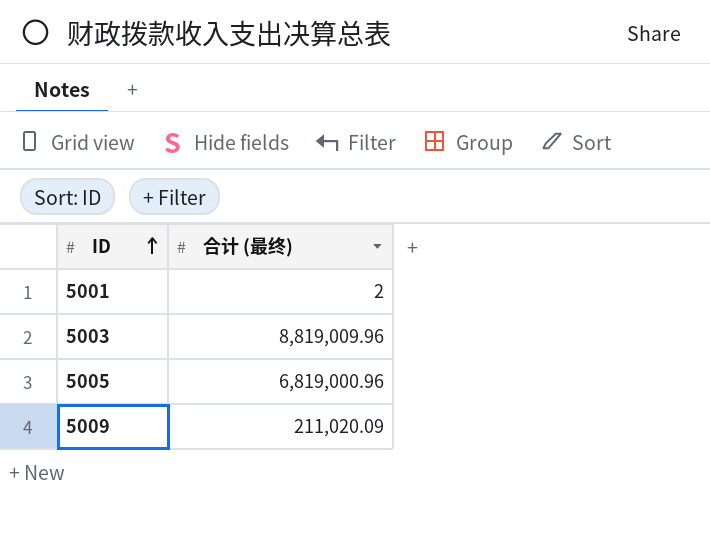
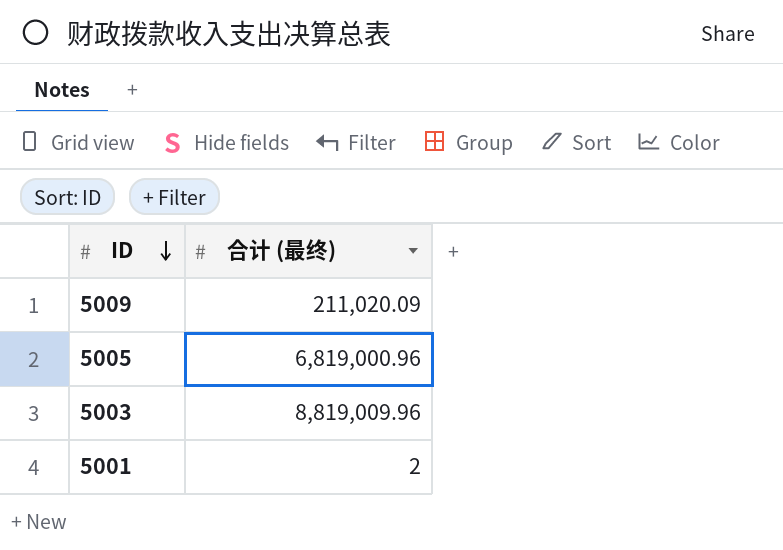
row order: ID ascending -> ID descending

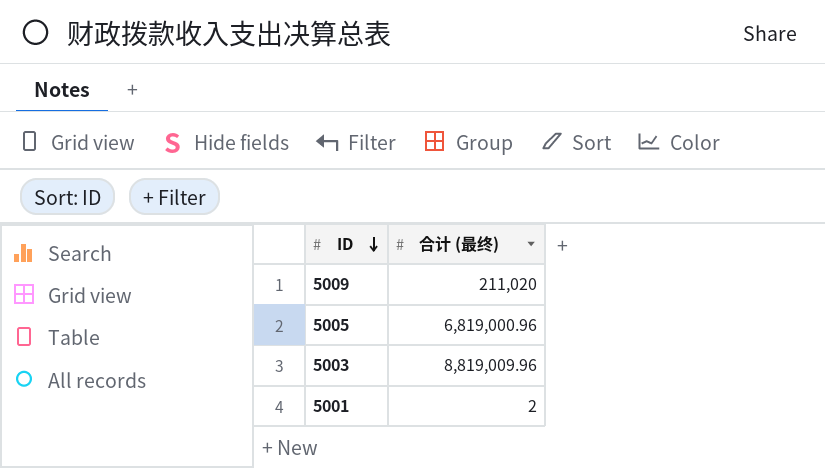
5009 | 合计 (最终): 211,020.09 -> 211,020

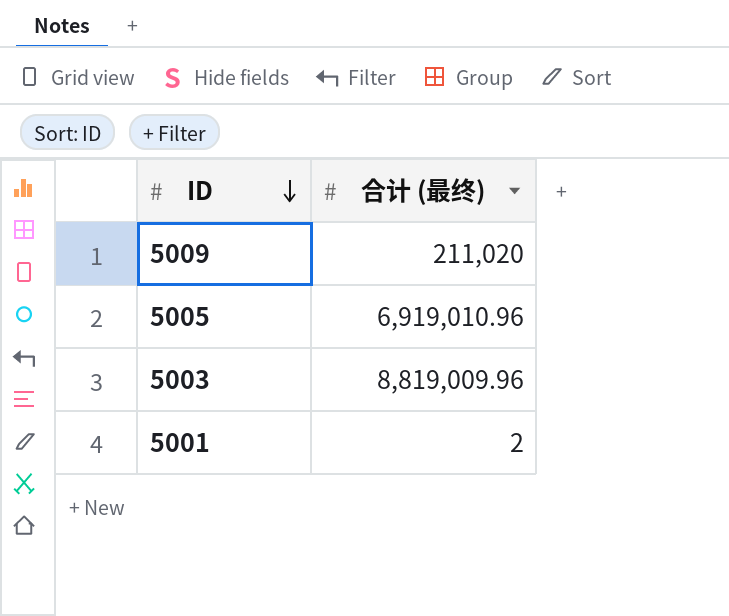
5005 | 合计 (最终): 6,819,000.96 -> 6,919,010.96

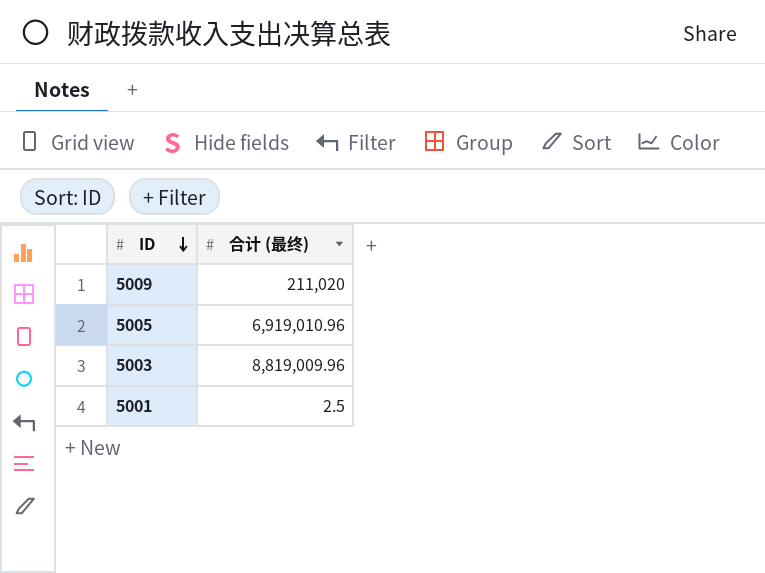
5001 | 合计 (最终): 2 -> 2.5

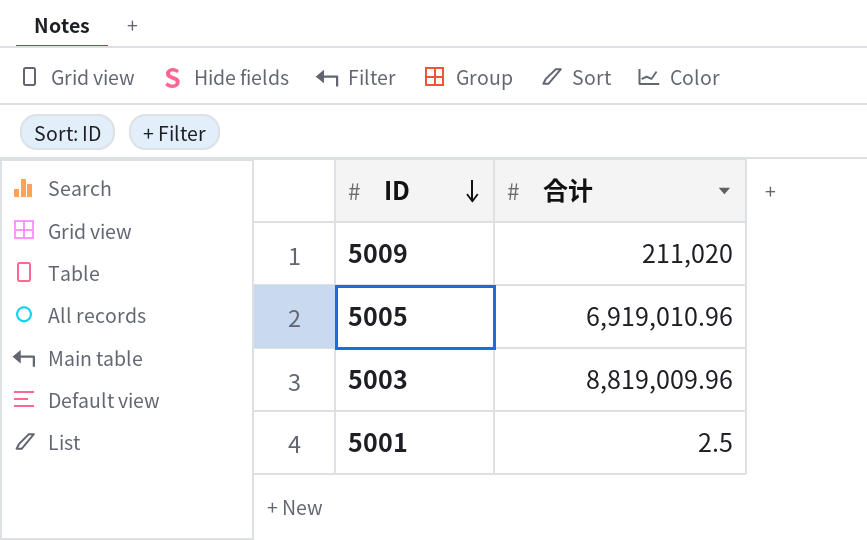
column name: 合计 (最终) -> 合计

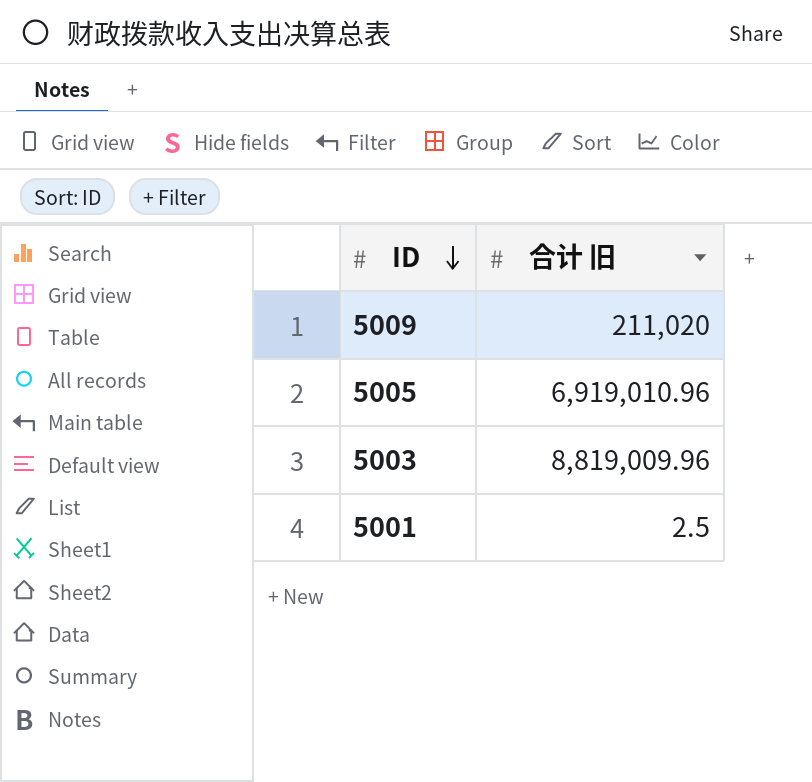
column name: 合计 -> 合计 旧

